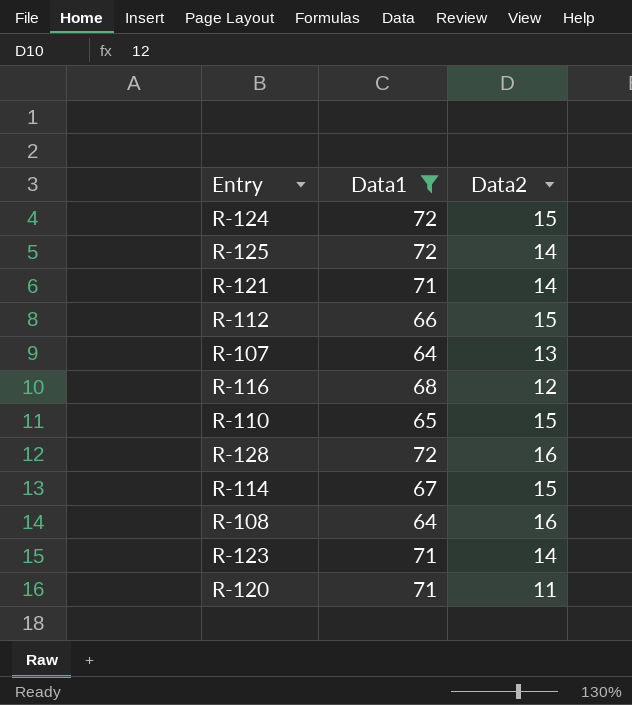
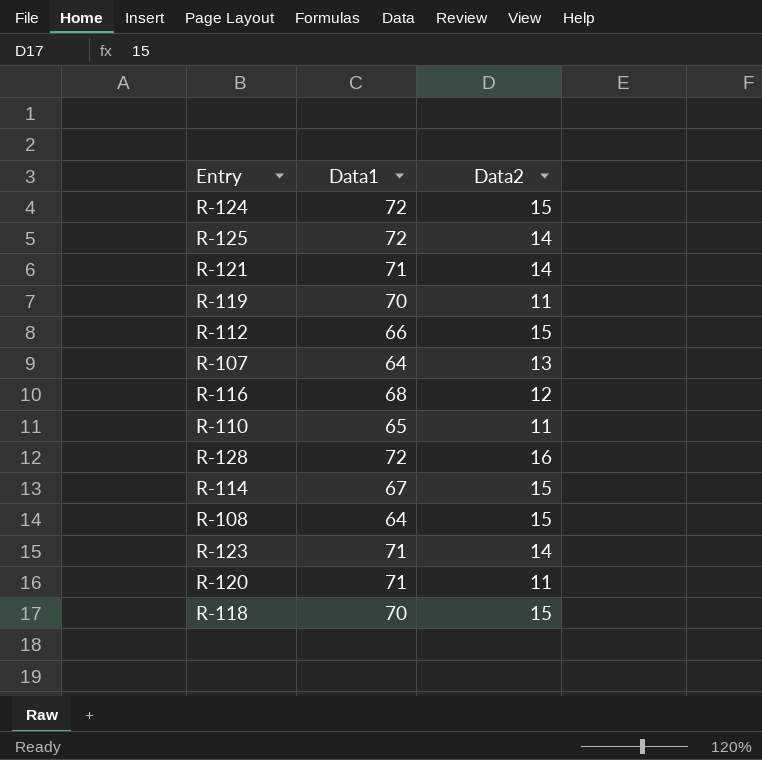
filter: Data1 != 70 -> none
R-110 | Data2: 15 -> 11
R-108 | Data2: 16 -> 15

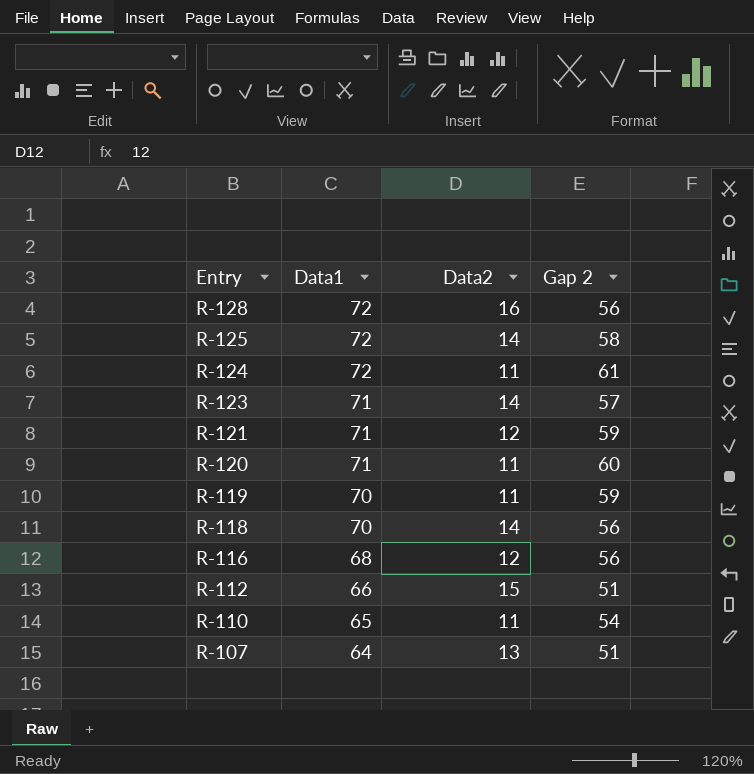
row order: none -> Entry descending
column Gap 2 | formula: none -> [Data1] - [Data2]
row R-114: 67 | 15 -> none
row R-108: 64 | 15 -> none
R-124 | Data2: 15 -> 11
R-121 | Data2: 14 -> 12
R-118 | Data2: 15 -> 14

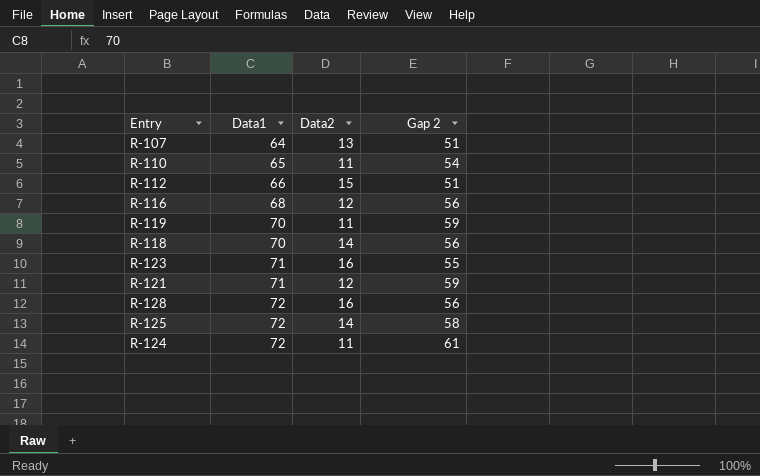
row order: Entry descending -> Data1 ascending
row R-120: 71 | 11 | 60 -> none
R-123 | Data2: 14 -> 16
R-123 | Gap 2: 57 -> 55

